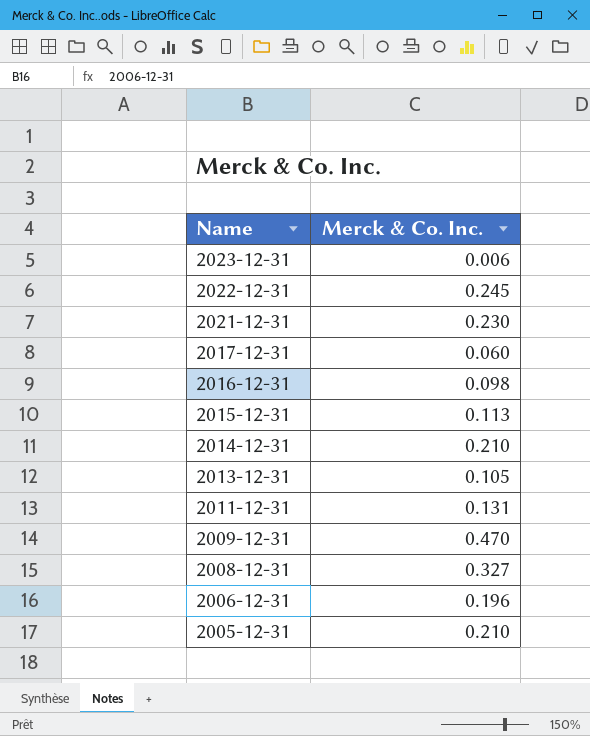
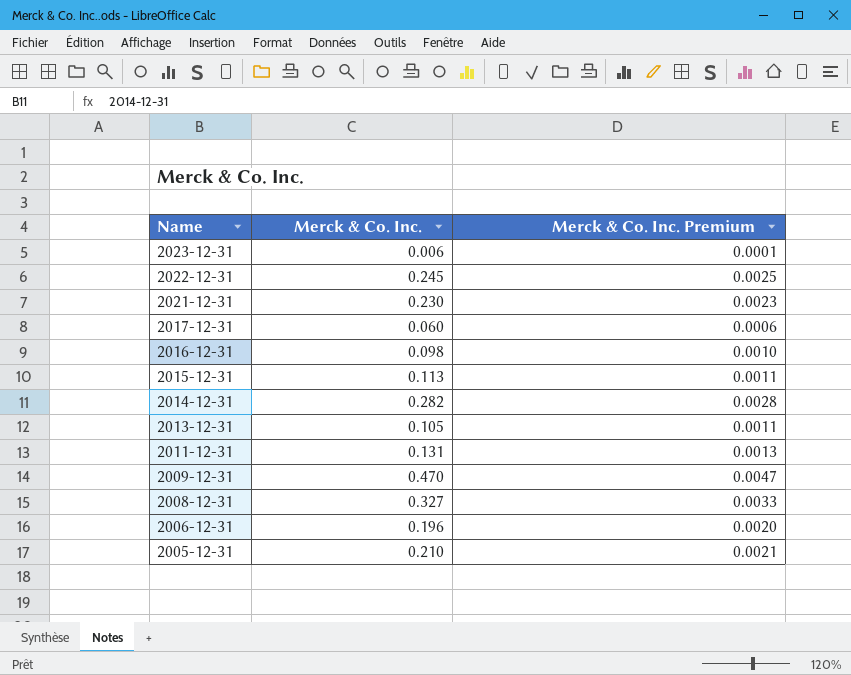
column Merck & Co. Inc. Premium | formula: none -> [Merck & Co. Inc.] * 0.01
2014-12-31 | Merck & Co. Inc.: 0.210 -> 0.282

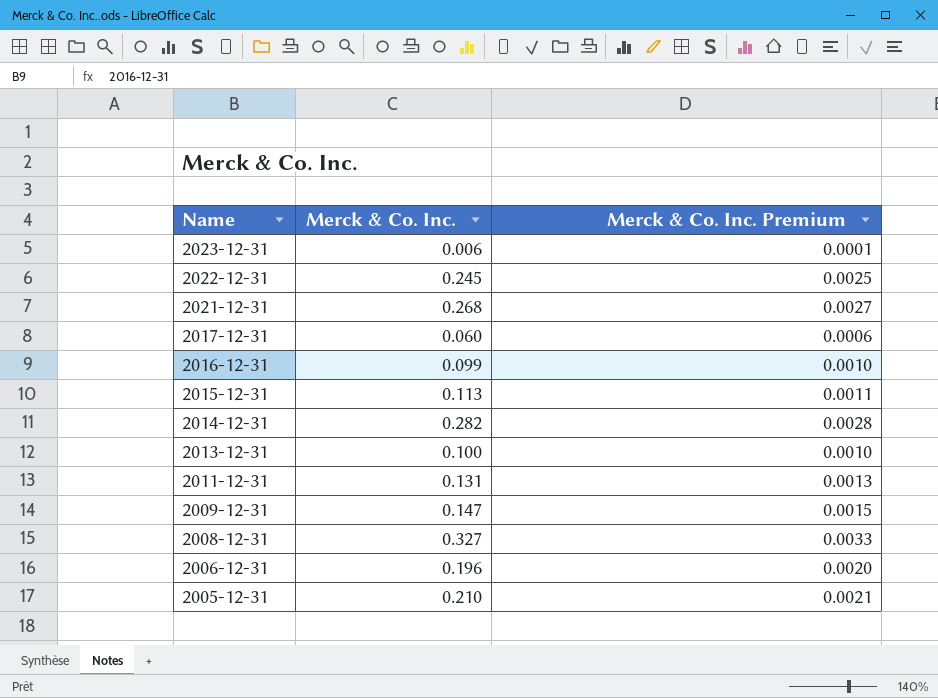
2021-12-31 | Merck & Co. Inc.: 0.230 -> 0.268
2021-12-31 | Merck & Co. Inc. Premium: 0.0023 -> 0.0027
2016-12-31 | Merck & Co. Inc.: 0.098 -> 0.099
2013-12-31 | Merck & Co. Inc.: 0.105 -> 0.100
2013-12-31 | Merck & Co. Inc. Premium: 0.0011 -> 0.0010
2009-12-31 | Merck & Co. Inc.: 0.470 -> 0.147
2009-12-31 | Merck & Co. Inc. Premium: 0.0047 -> 0.0015

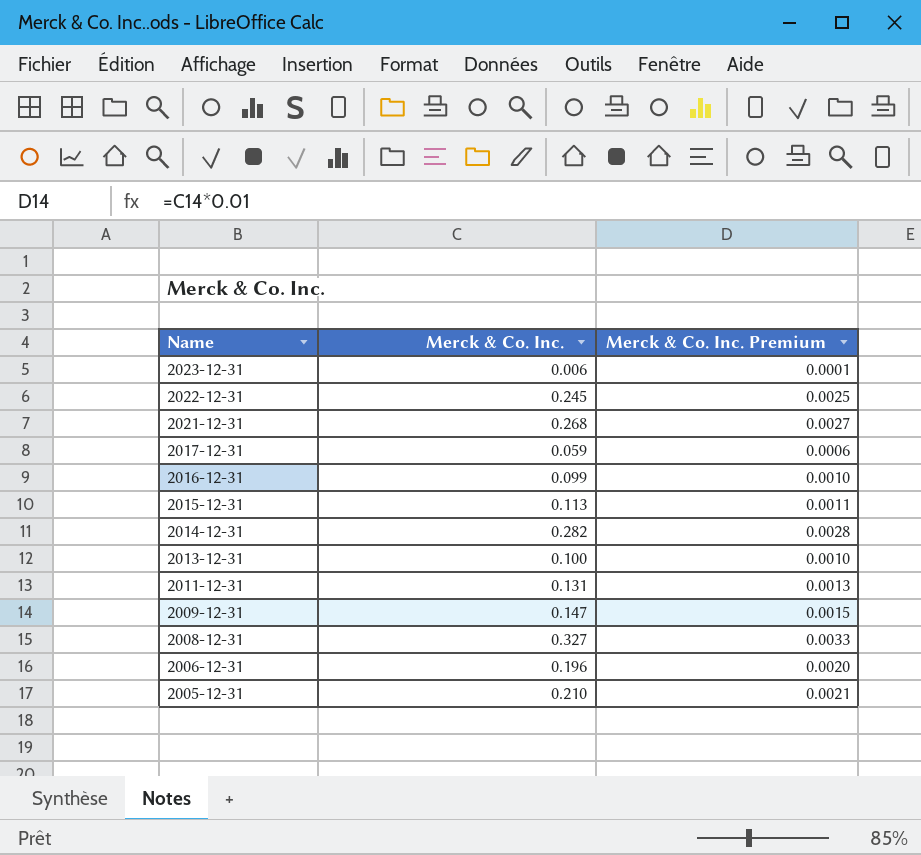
2017-12-31 | Merck & Co. Inc.: 0.060 -> 0.059

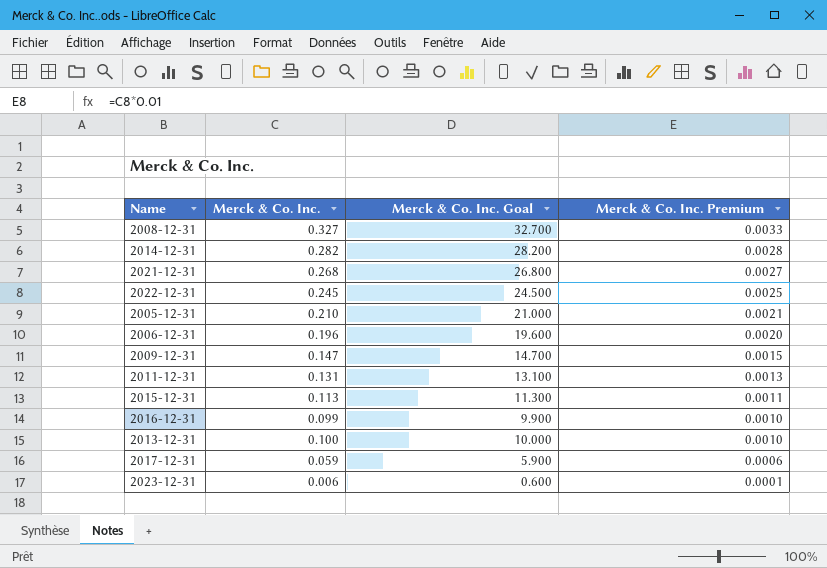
row order: Name descending -> Merck & Co. Inc. Premium descending
column Merck & Co. Inc. Goal | formula: none -> [Merck & Co. Inc.] * 100

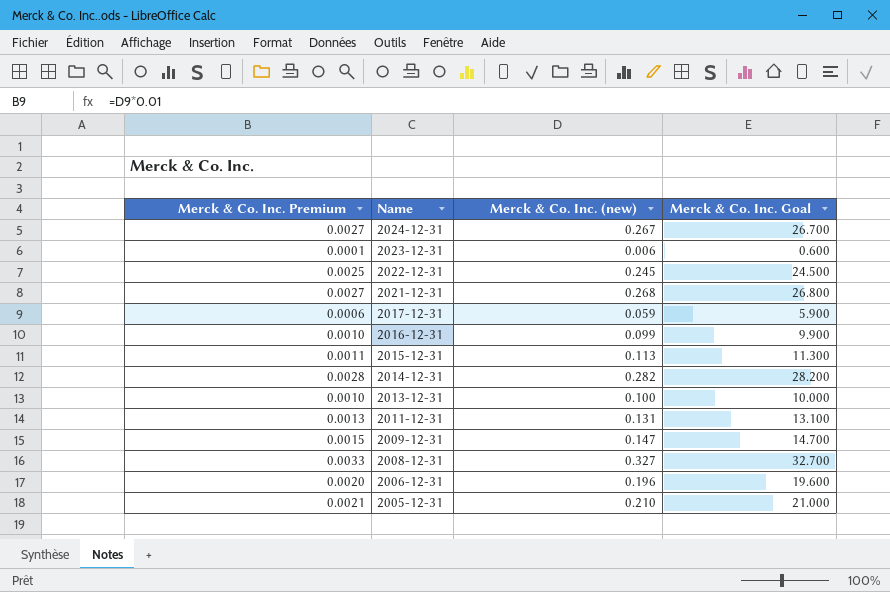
row order: Merck & Co. Inc. Premium descending -> Name descending
column Merck & Co. Inc. Premium | position: 4 -> 1
column name: Merck & Co. Inc. -> Merck & Co. Inc. (new)
row 2024-12-31: none -> 0.0027 | 0.267 | 26.700

